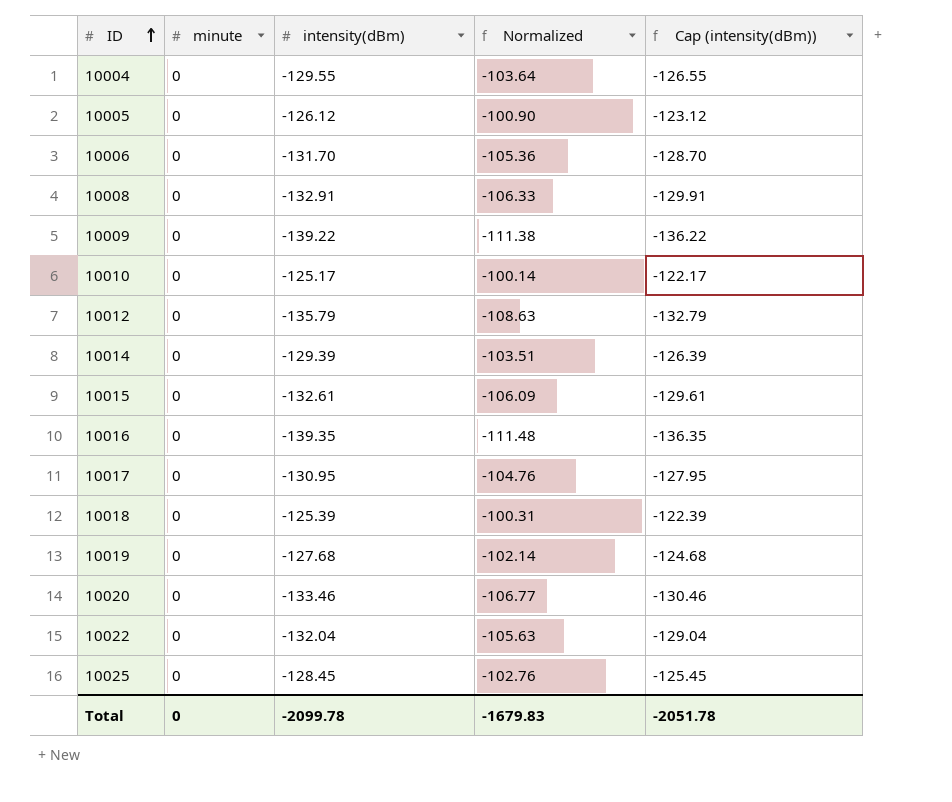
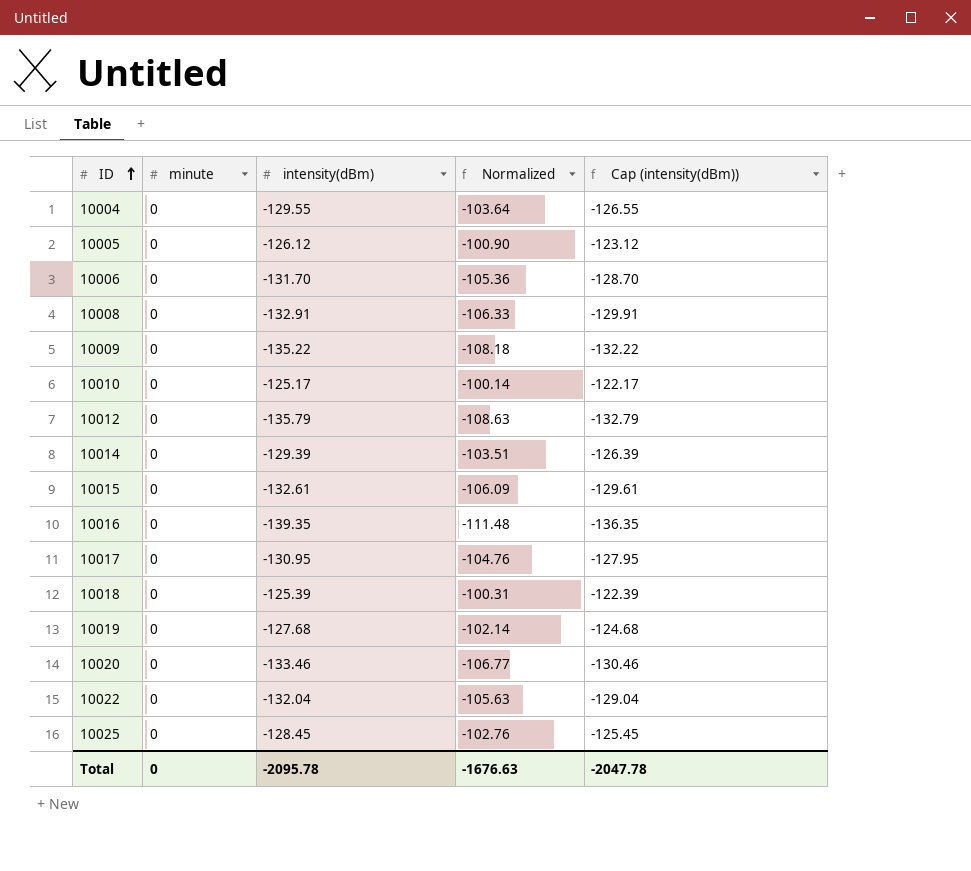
10009 | intensity(dBm): -139.22 -> -135.22
10009 | Normalized: -111.38 -> -108.18
10009 | Cap (intensity(dBm)): -136.22 -> -132.22
Total | intensity(dBm): -2099.78 -> -2095.78
Total | Normalized: -1679.83 -> -1676.63
Total | Cap (intensity(dBm)): -2051.78 -> -2047.78

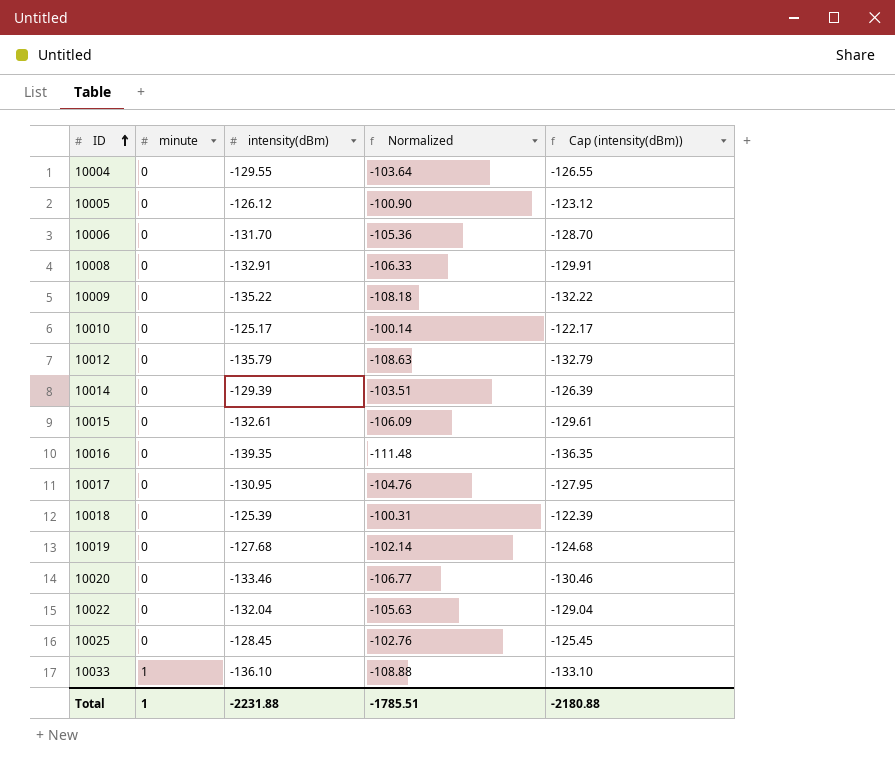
row 10033: none -> 1 | -136.10 | -108.88 | -133.10
Total | minute: 0 -> 1
Total | intensity(dBm): -2095.78 -> -2231.88
Total | Normalized: -1676.63 -> -1785.51
Total | Cap (intensity(dBm)): -2047.78 -> -2180.88

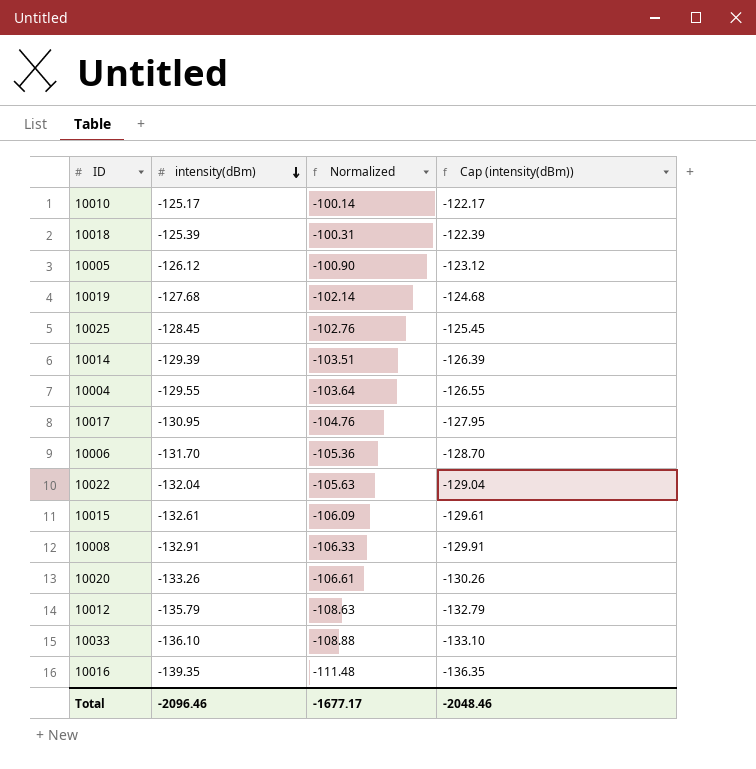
row order: ID ascending -> intensity(dBm) descending
column minute | position: 2 -> none
row 10009: 0 | -135.22 | -108.18 | -132.22 -> none
10020 | intensity(dBm): -133.46 -> -133.26
10020 | Normalized: -106.77 -> -106.61
10020 | Cap (intensity(dBm)): -130.46 -> -130.26
Total | intensity(dBm): -2231.88 -> -2096.46
Total | Normalized: -1785.51 -> -1677.17
Total | Cap (intensity(dBm)): -2180.88 -> -2048.46

